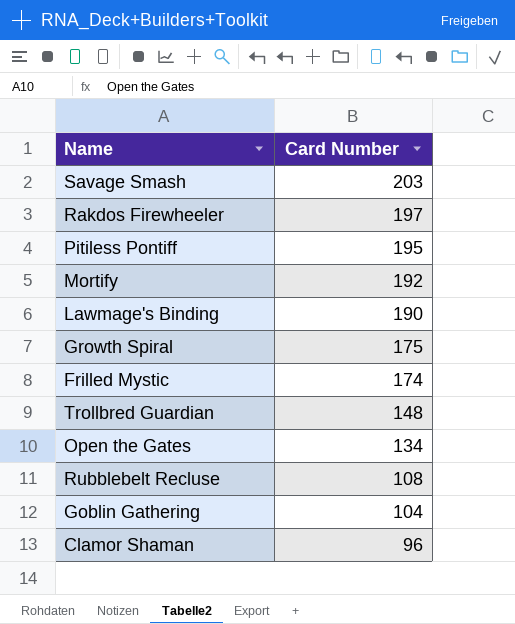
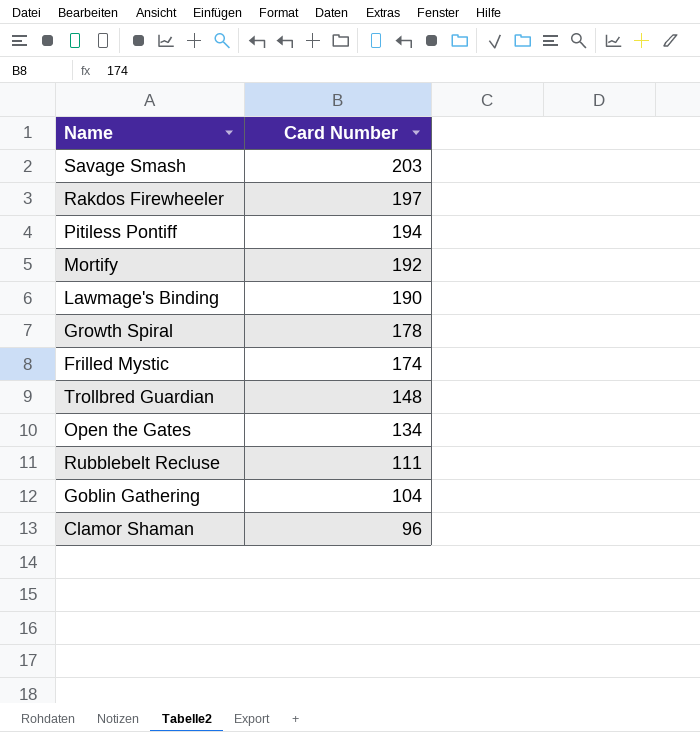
Pitiless Pontiff | Card Number: 195 -> 194
Growth Spiral | Card Number: 175 -> 178
Rubblebelt Recluse | Card Number: 108 -> 111

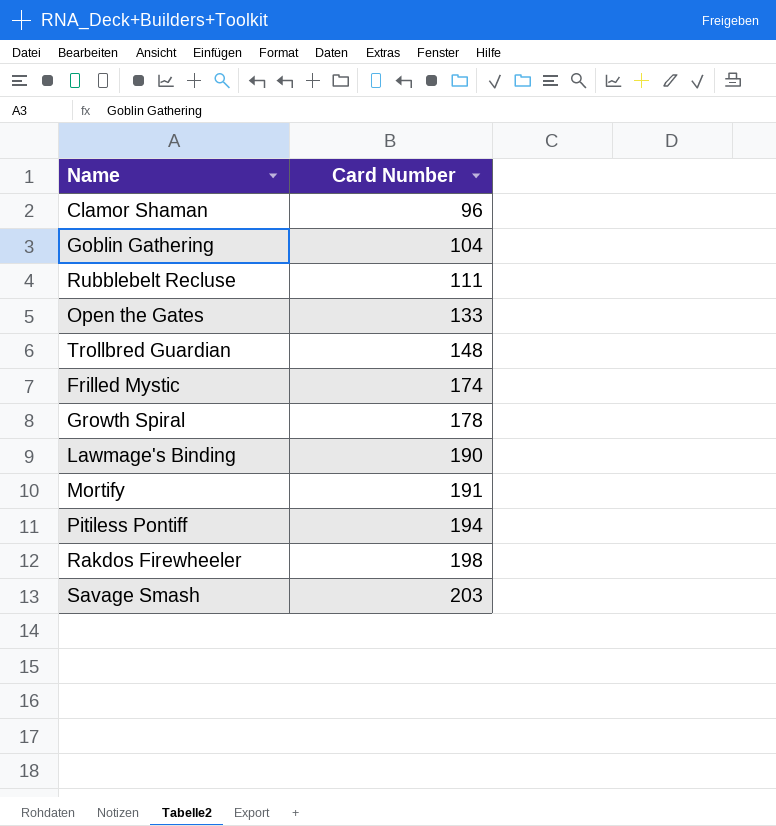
row order: Card Number descending -> Card Number ascending
Open the Gates | Card Number: 134 -> 133
Mortify | Card Number: 192 -> 191
Rakdos Firewheeler | Card Number: 197 -> 198

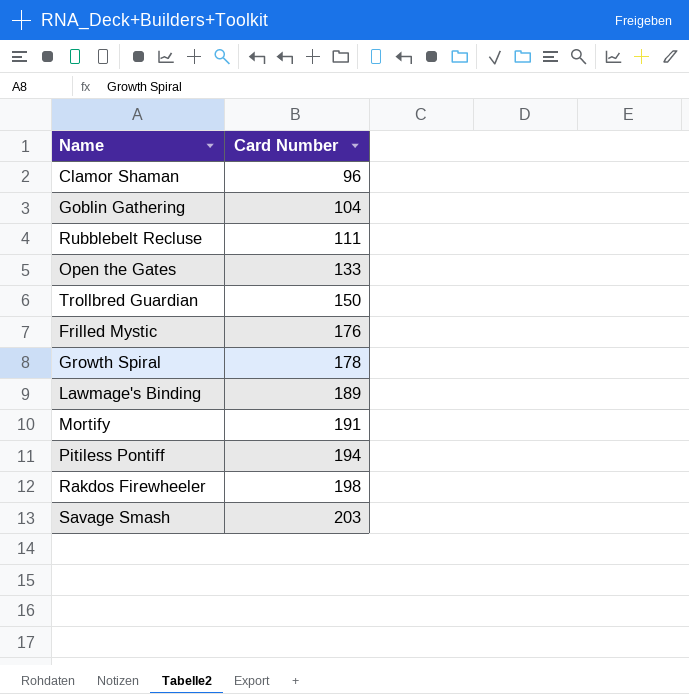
Trollbred Guardian | Card Number: 148 -> 150
Frilled Mystic | Card Number: 174 -> 176
Lawmage's Binding | Card Number: 190 -> 189

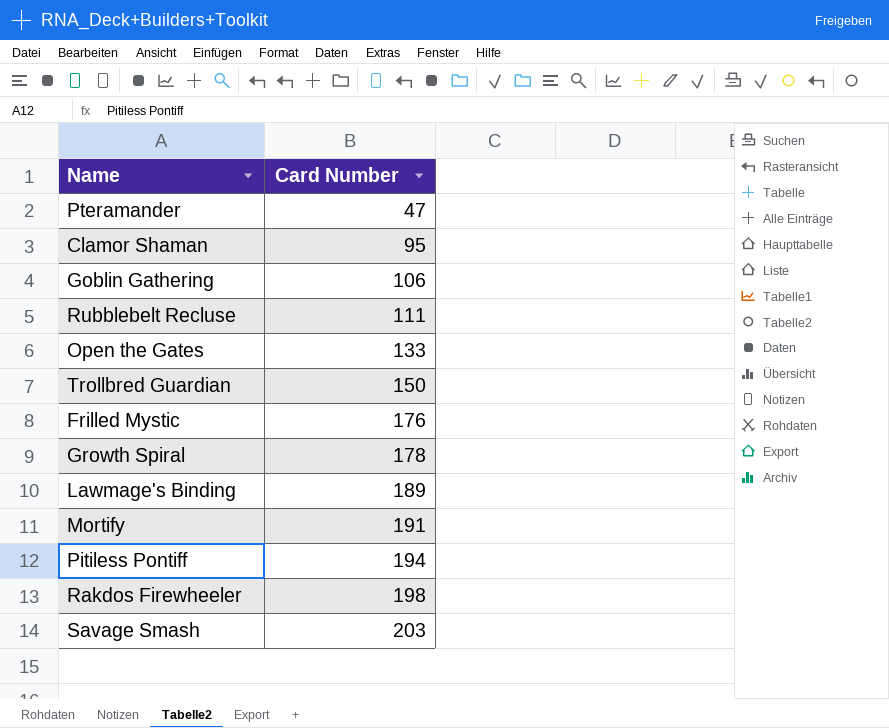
row Pteramander: none -> 47
Clamor Shaman | Card Number: 96 -> 95
Goblin Gathering | Card Number: 104 -> 106

